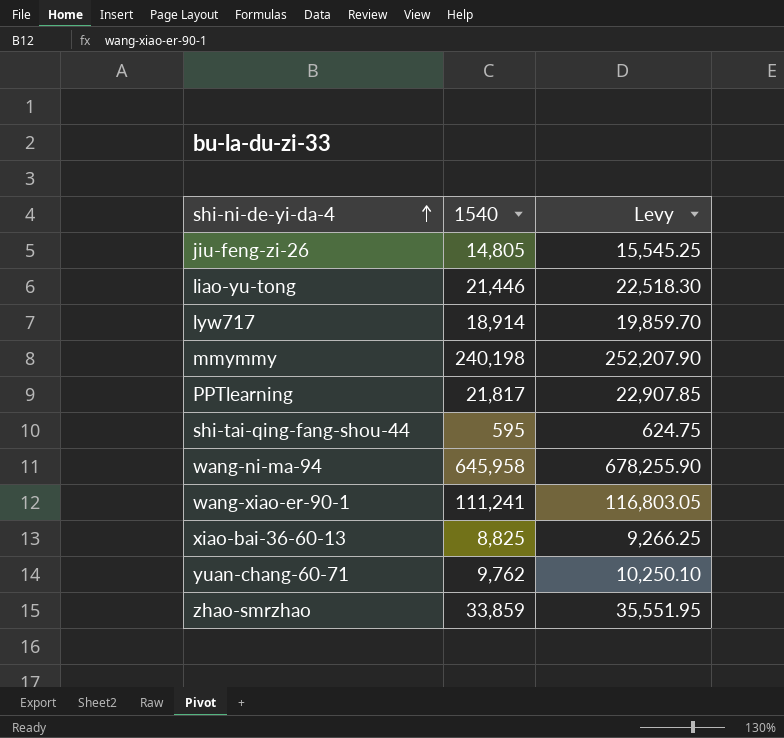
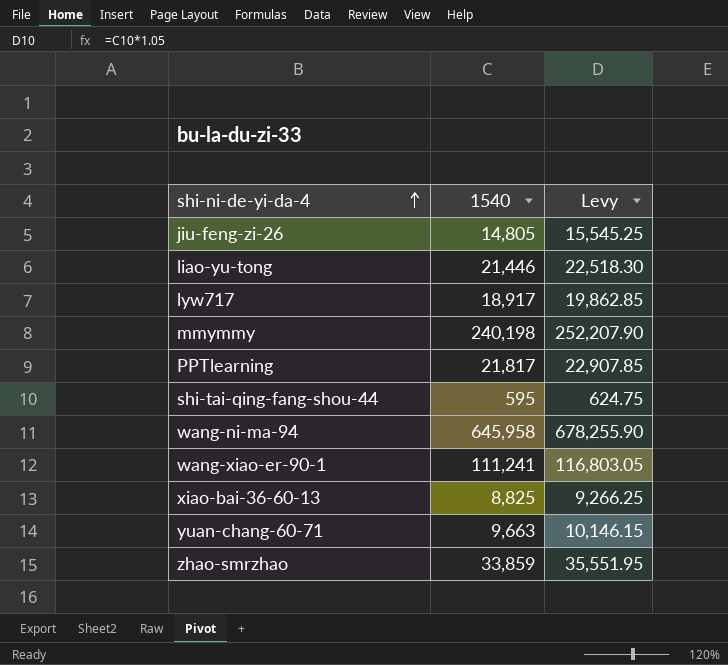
lyw717 | 1540: 18,914 -> 18,917
lyw717 | Levy: 19,859.70 -> 19,862.85
yuan-chang-60-71 | 1540: 9,762 -> 9,663
yuan-chang-60-71 | Levy: 10,250.10 -> 10,146.15

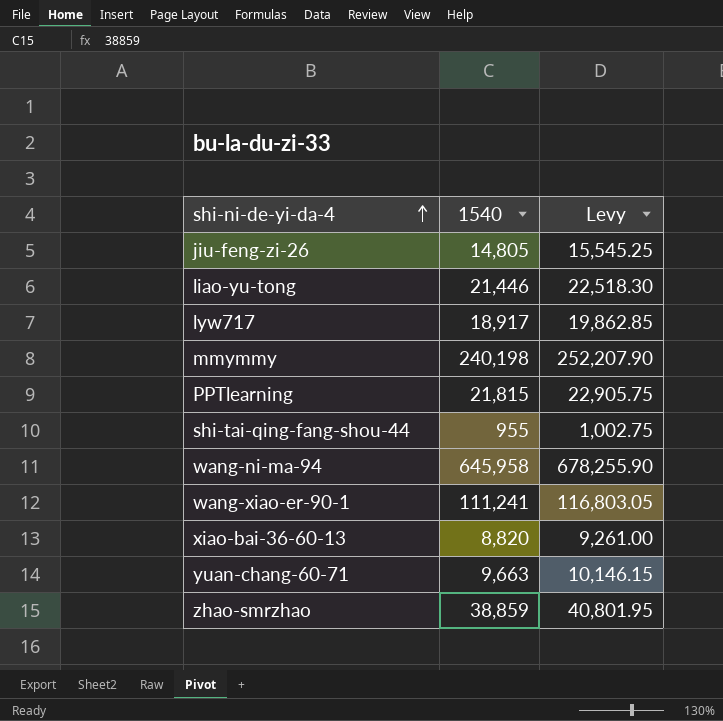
PPTlearning | 1540: 21,817 -> 21,815
PPTlearning | Levy: 22,907.85 -> 22,905.75
shi-tai-qing-fang-shou-44 | 1540: 595 -> 955
shi-tai-qing-fang-shou-44 | Levy: 624.75 -> 1,002.75
xiao-bai-36-60-13 | 1540: 8,825 -> 8,820
xiao-bai-36-60-13 | Levy: 9,266.25 -> 9,261.00
zhao-smrzhao | 1540: 33,859 -> 38,859
zhao-smrzhao | Levy: 35,551.95 -> 40,801.95

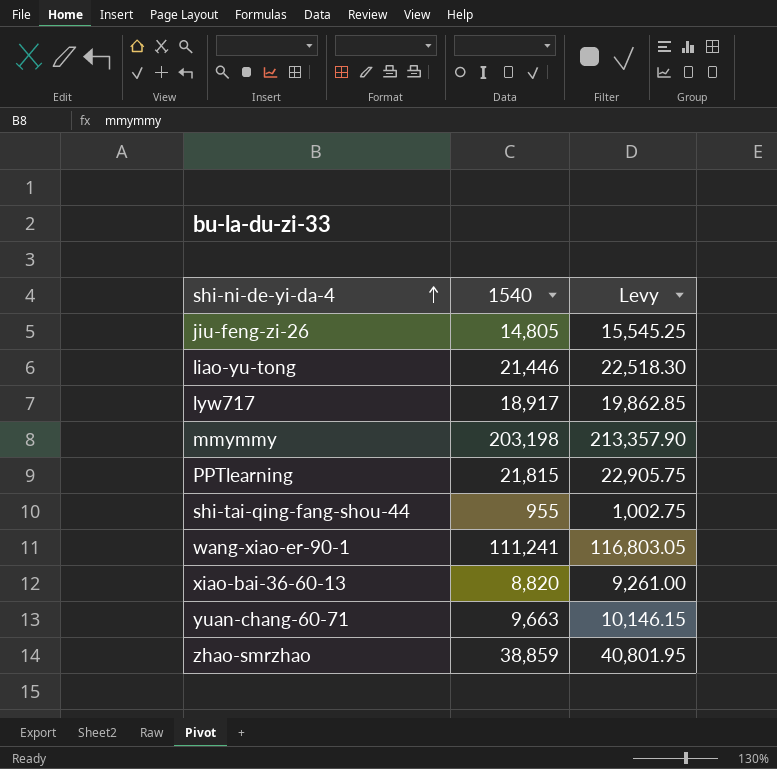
row wang-ni-ma-94: 645,958 | 678,255.90 -> none
mmymmy | 1540: 240,198 -> 203,198
mmymmy | Levy: 252,207.90 -> 213,357.90

